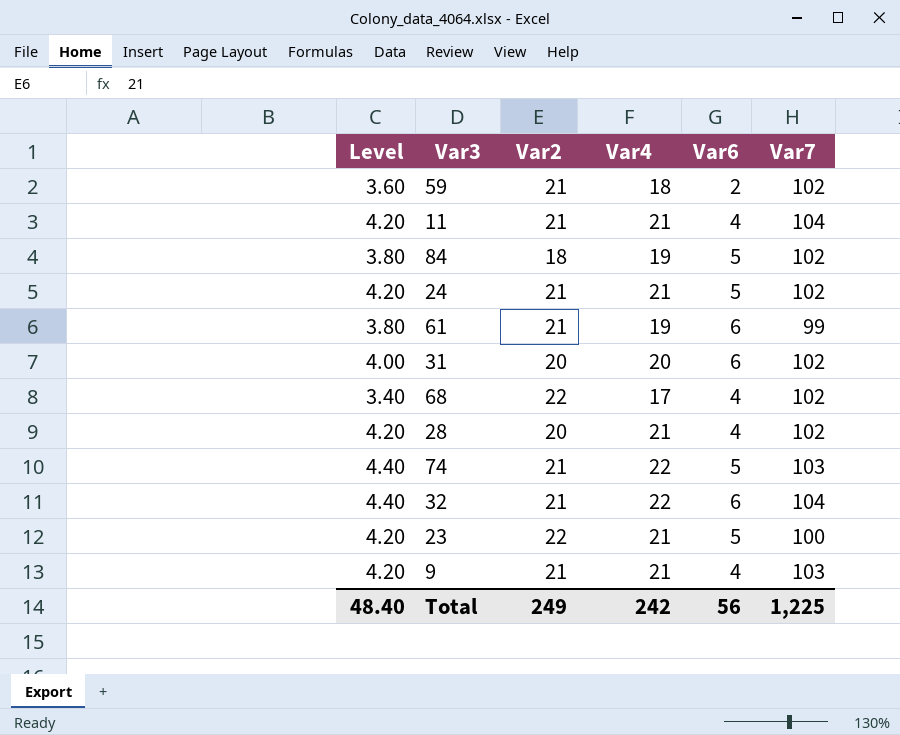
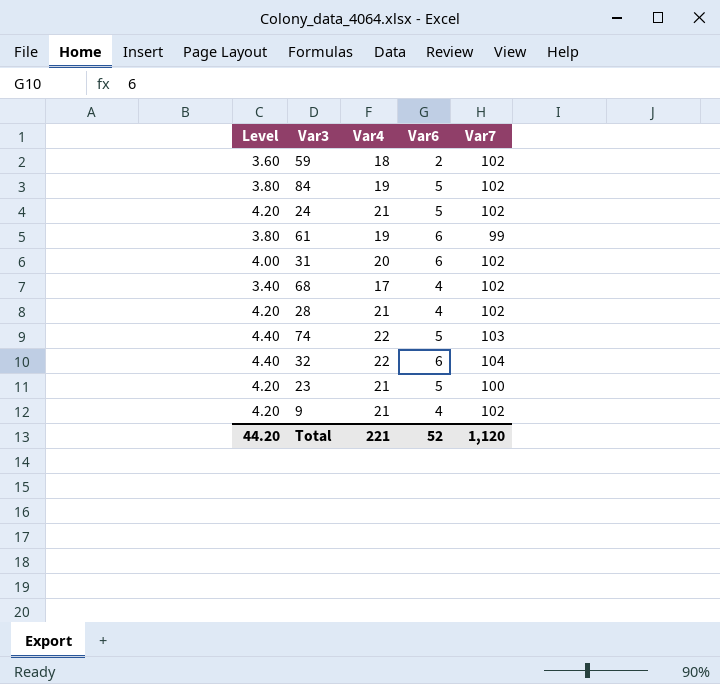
column Var2 | position: 3 -> none
row 11: 4.20 | 21 | 21 | 4 | 104 -> none
9 | Var7: 103 -> 102
Total | Level: 48.40 -> 44.20
Total | Var4: 242 -> 221
Total | Var6: 56 -> 52
Total | Var7: 1,225 -> 1,120

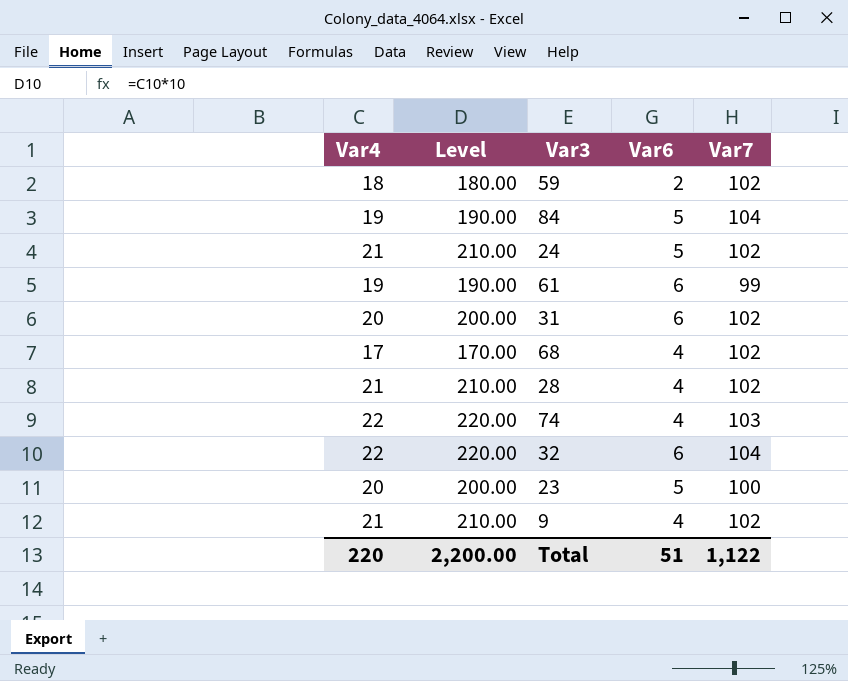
column Var4 | position: 3 -> 1
column Level | formula: [Var4] * 0.2 -> [Var4] * 10
84 | Var7: 102 -> 104
74 | Var6: 5 -> 4
23 | Var4: 21 -> 20
Total | Var4: 221 -> 220
Total | Level: 44.20 -> 2,200.00
Total | Var6: 52 -> 51
Total | Var7: 1,120 -> 1,122

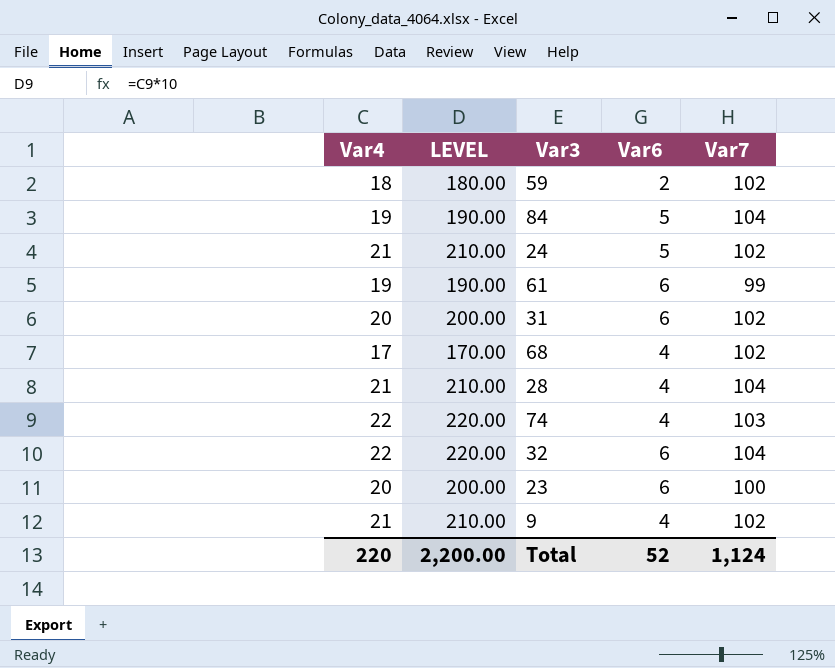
column name: Level -> LEVEL
28 | Var7: 102 -> 104
23 | Var6: 5 -> 6
Total | Var6: 51 -> 52
Total | Var7: 1,122 -> 1,124

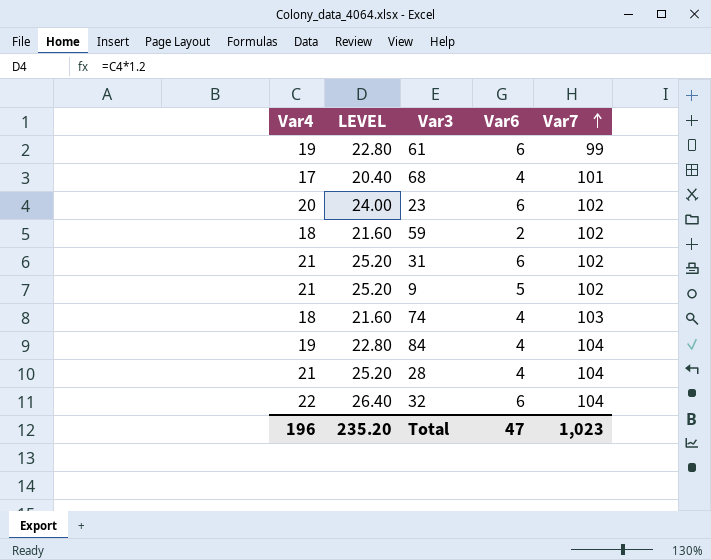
row order: none -> Var7 ascending
column LEVEL | formula: [Var4] * 10 -> [Var4] * 1.2
row 24: 21 | 210.00 | 5 | 102 -> none
68 | Var7: 102 -> 101
23 | Var7: 100 -> 102
31 | Var4: 20 -> 21
9 | Var6: 4 -> 5
74 | Var4: 22 -> 18
84 | Var6: 5 -> 4
Total | Var4: 220 -> 196
Total | LEVEL: 2,200.00 -> 235.20
Total | Var6: 52 -> 47
Total | Var7: 1,124 -> 1,023

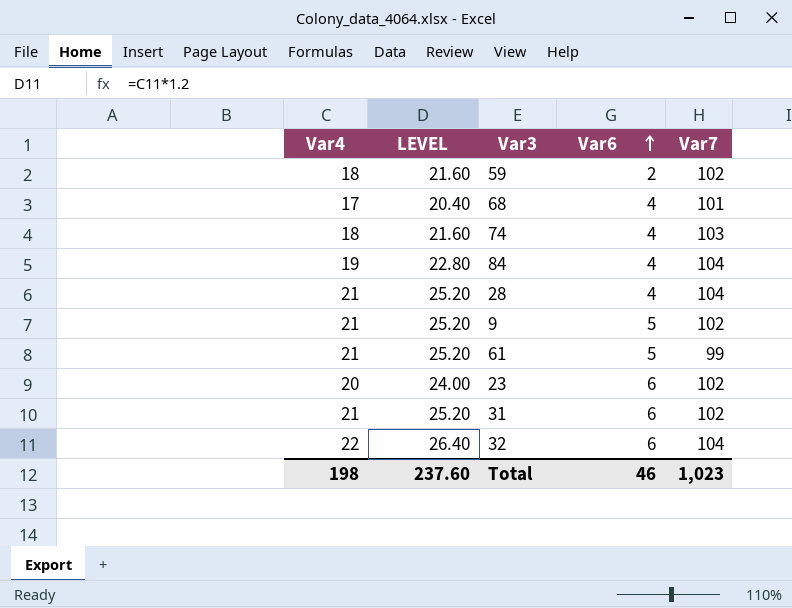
row order: Var7 ascending -> Var6 ascending
61 | Var4: 19 -> 21
61 | LEVEL: 22.80 -> 25.20
61 | Var6: 6 -> 5
Total | Var4: 196 -> 198
Total | LEVEL: 235.20 -> 237.60
Total | Var6: 47 -> 46

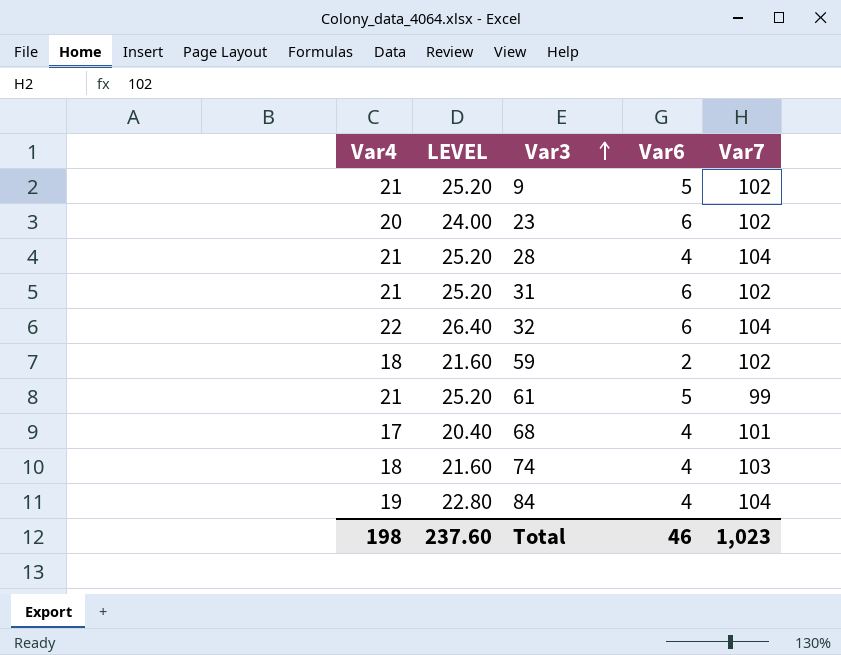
row order: Var6 ascending -> Var3 ascending

